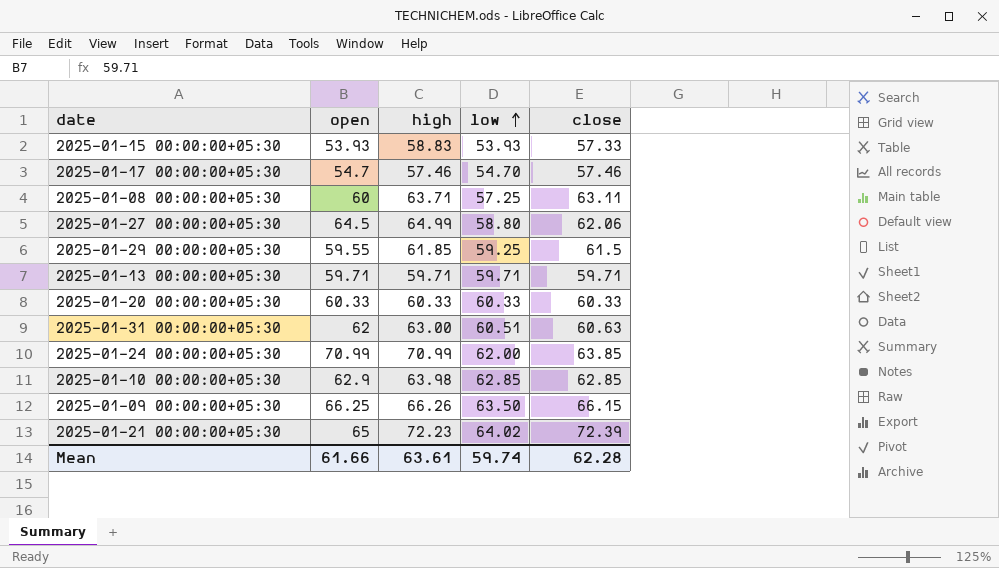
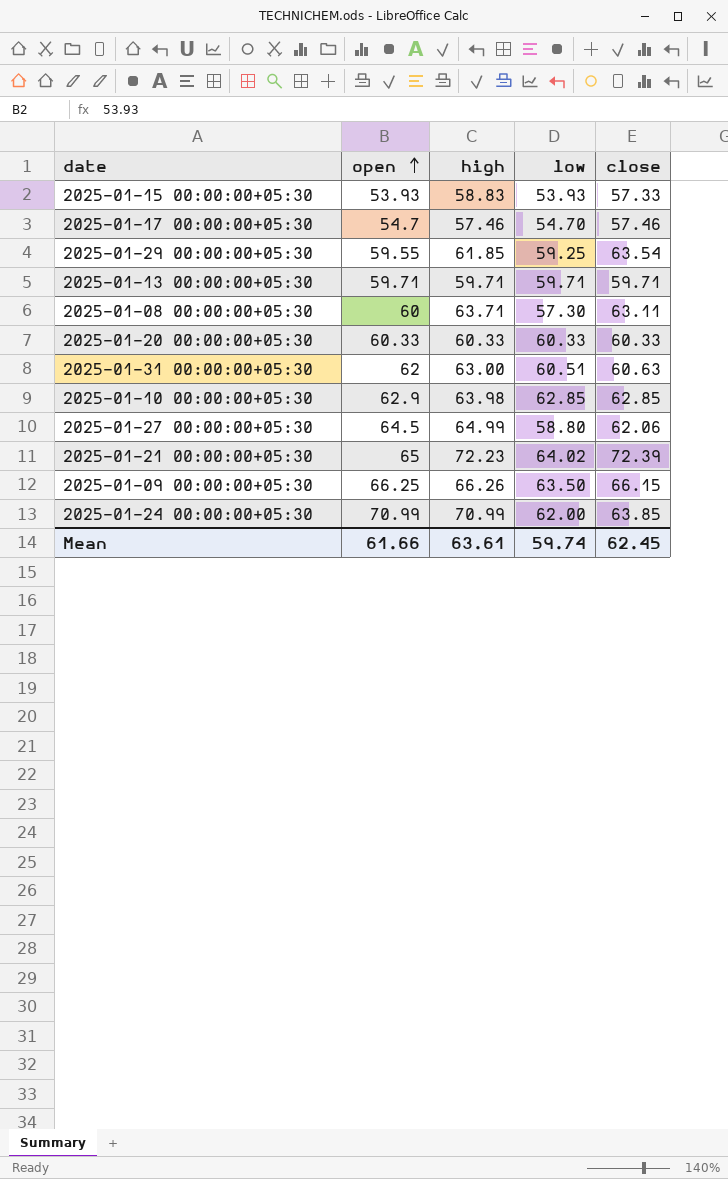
row order: low ascending -> open ascending
2025-01-29 00:00:00+05:30 | close: 61.5 -> 63.54
2025-01-08 00:00:00+05:30 | low: 57.25 -> 57.30
Mean | close: 62.28 -> 62.45

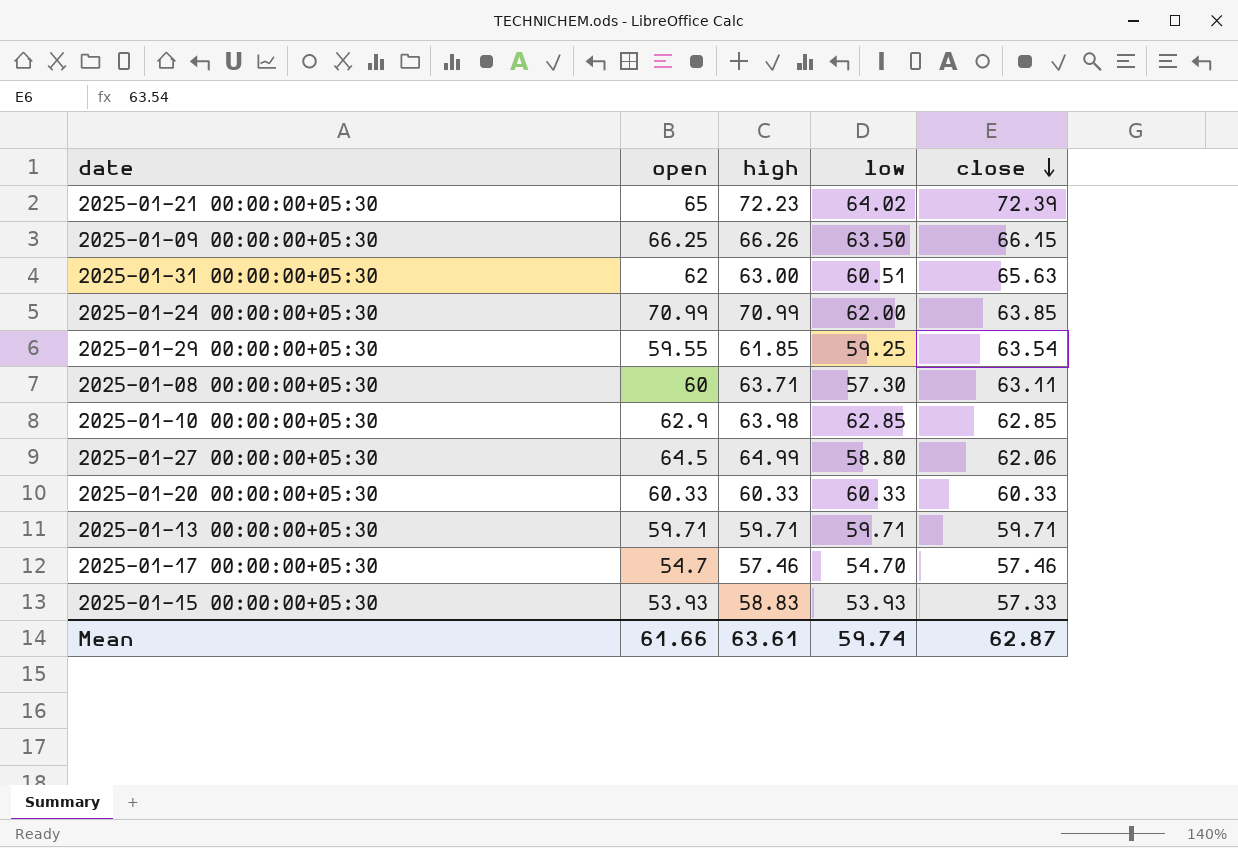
row order: open ascending -> close descending
2025-01-31 00:00:00+05:30 | close: 60.63 -> 65.63
Mean | close: 62.45 -> 62.87

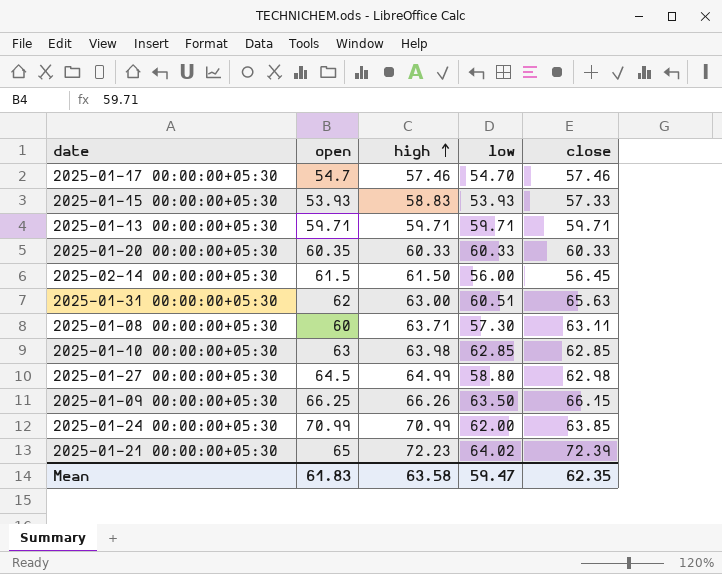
row order: close descending -> high ascending
row 2025-01-29 00:00:00+05:30: 59.55 | 61.85 | 59.25 | 63.54 -> none
2025-01-20 00:00:00+05:30 | open: 60.33 -> 60.35
row 2025-02-14 00:00:00+05:30: none -> 61.5 | 61.50 | 56.00 | 56.45
2025-01-10 00:00:00+05:30 | open: 62.9 -> 63
2025-01-27 00:00:00+05:30 | close: 62.06 -> 62.98
Mean | open: 61.66 -> 61.83
Mean | high: 63.61 -> 63.58
Mean | low: 59.74 -> 59.47
Mean | close: 62.87 -> 62.35

